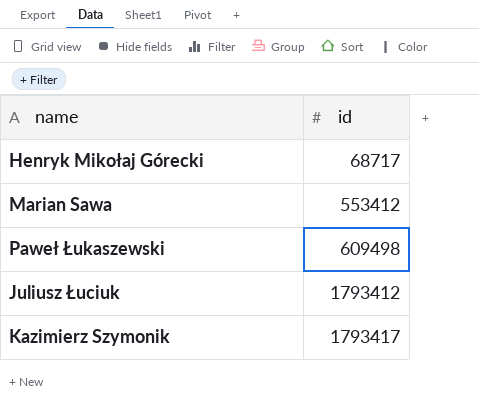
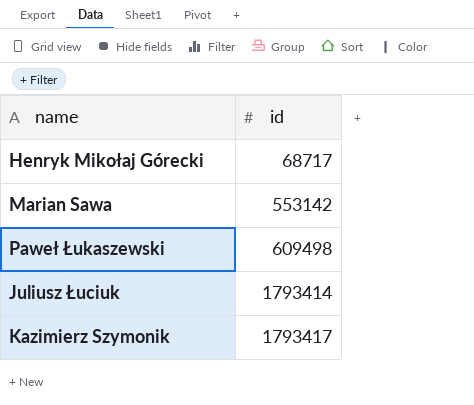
Marian Sawa | id: 553412 -> 553142
Juliusz Łuciuk | id: 1793412 -> 1793414

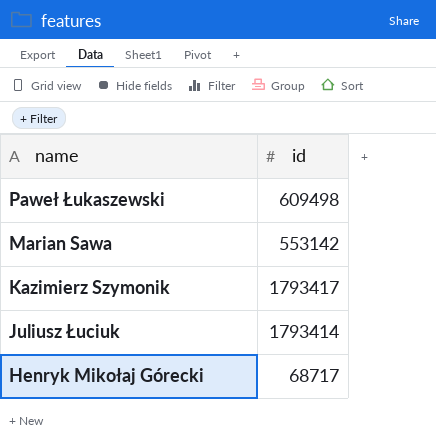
row order: id ascending -> name descending

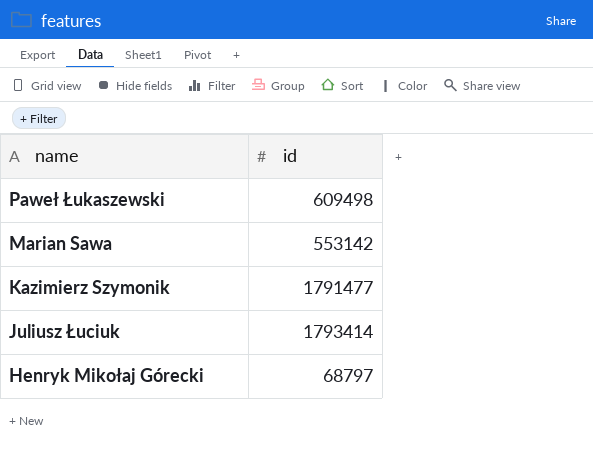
Kazimierz Szymonik | id: 1793417 -> 1791477
Henryk Mikołaj Górecki | id: 68717 -> 68797

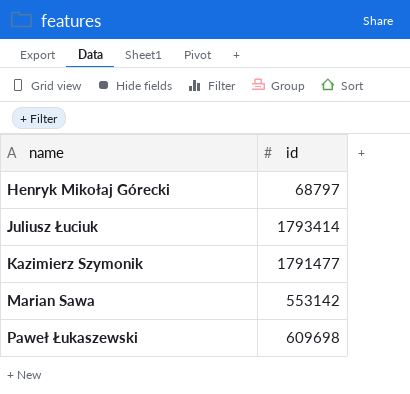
row order: name descending -> name ascending
Paweł Łukaszewski | id: 609498 -> 609698

